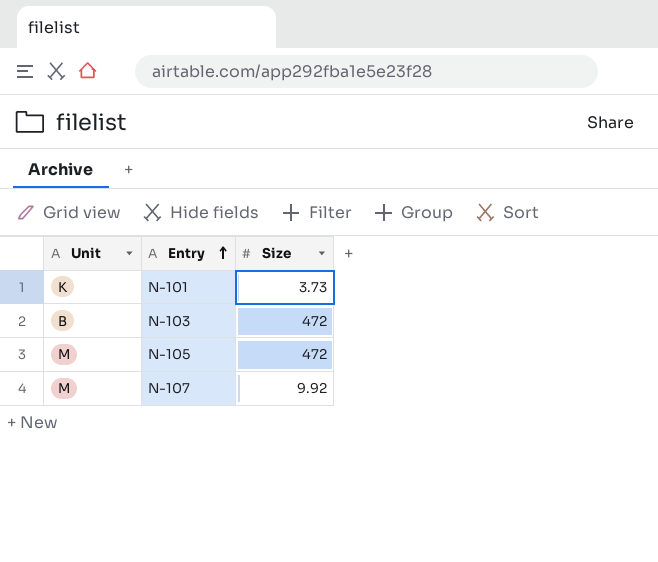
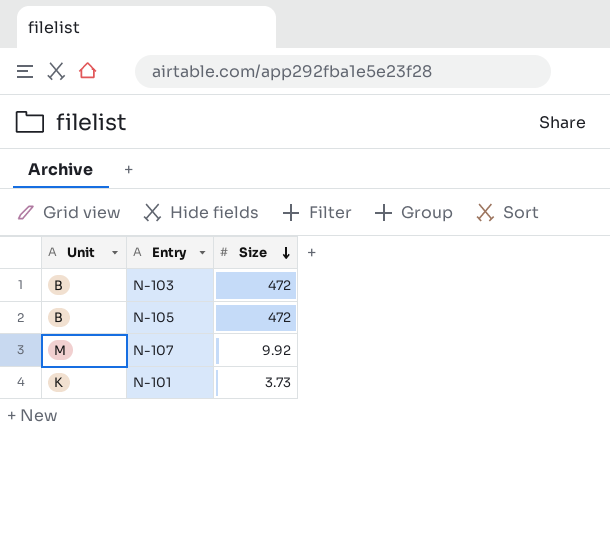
row order: Entry ascending -> Size descending
N-105 | Unit: M -> B

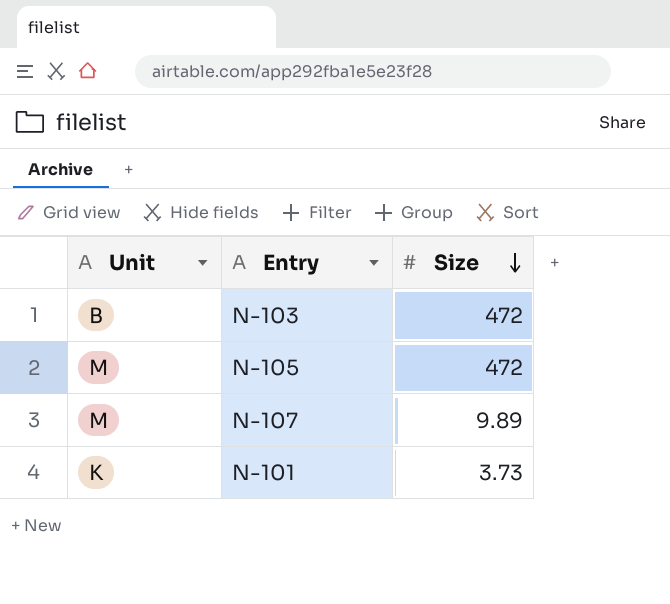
N-105 | Unit: B -> M
N-107 | Size: 9.92 -> 9.89

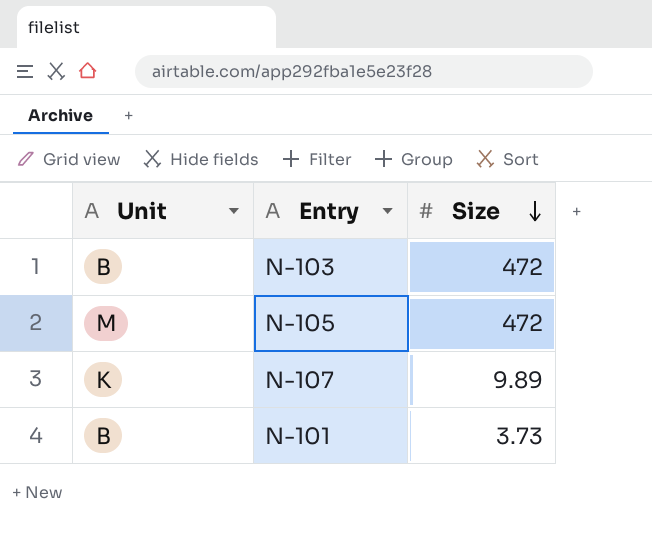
N-107 | Unit: M -> K
N-101 | Unit: K -> B

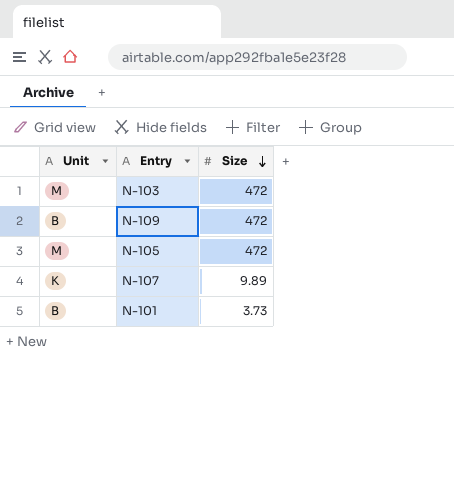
N-103 | Unit: B -> M
row N-109: none -> B | 472

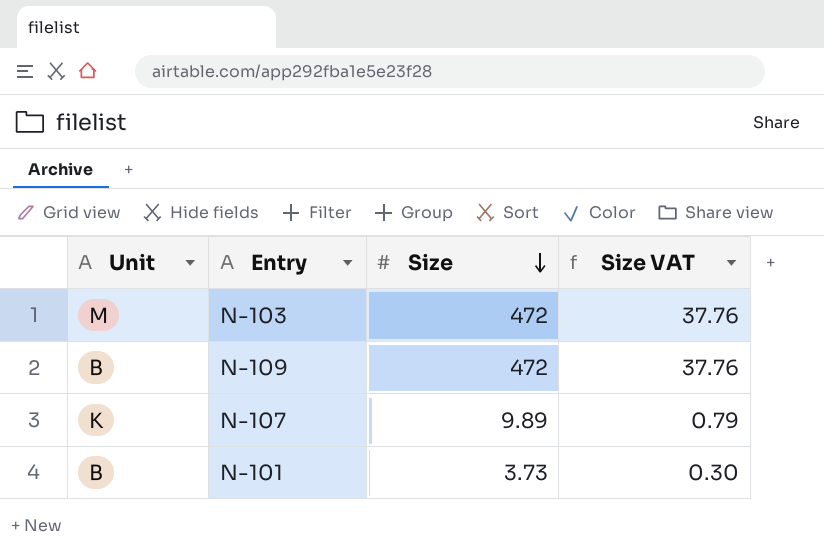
column Size VAT | formula: none -> [Size] * 0.08
row N-105: M | 472 -> none

